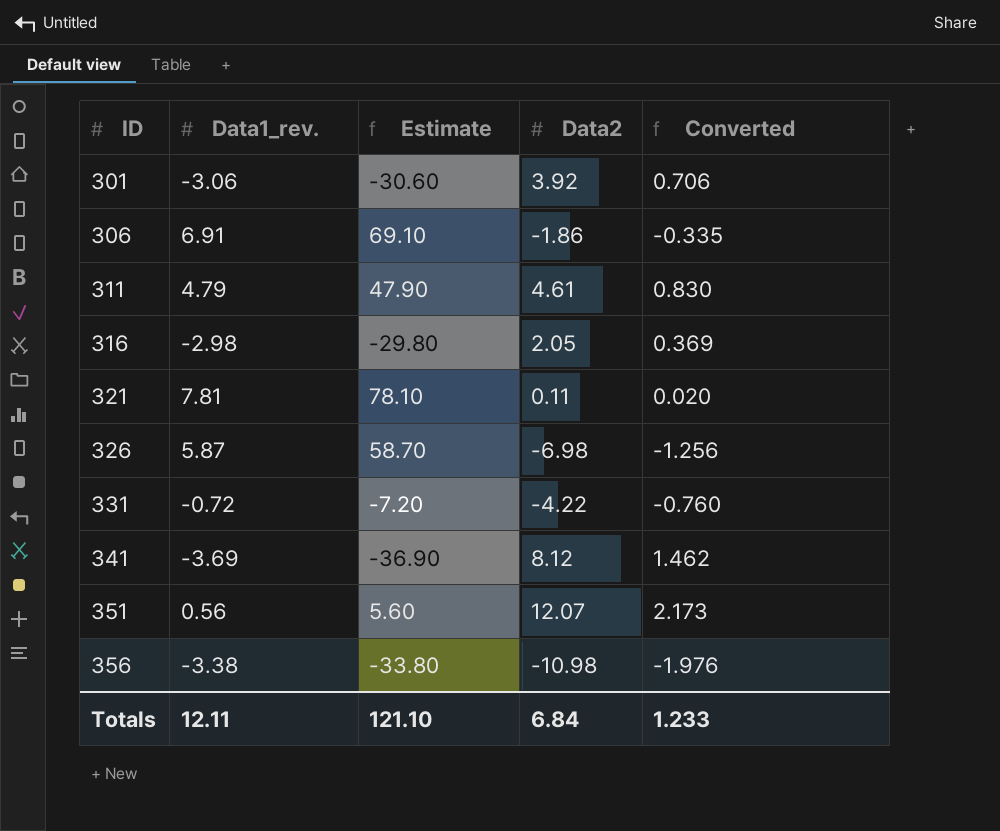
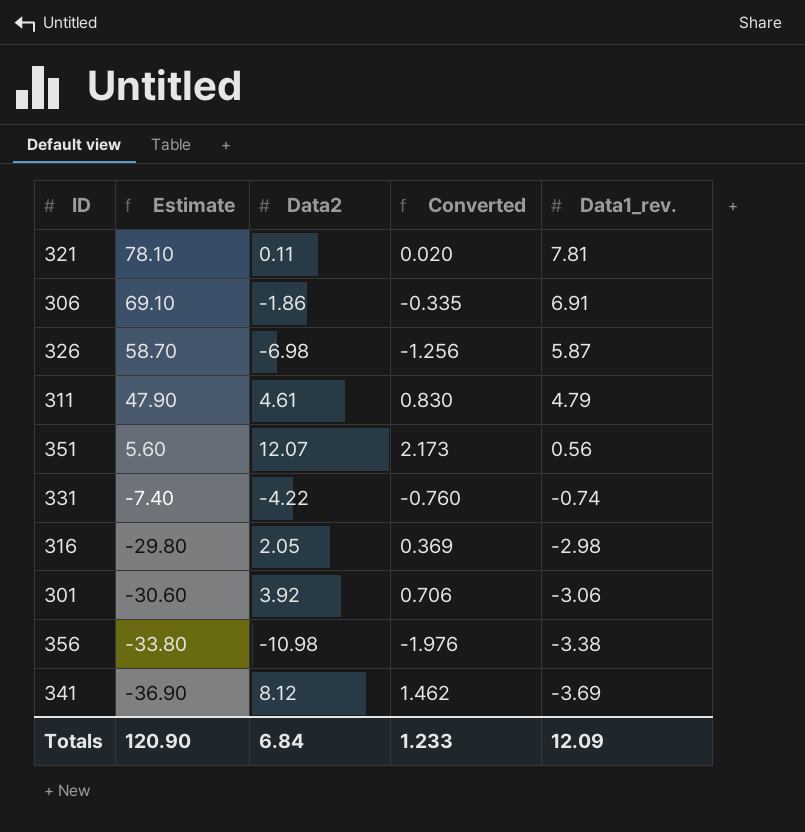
row order: ID ascending -> Estimate descending
column Data1_rev. | position: 2 -> 5
331 | Estimate: -7.20 -> -7.40
331 | Data1_rev.: -0.72 -> -0.74
Totals | Estimate: 121.10 -> 120.90
Totals | Data1_rev.: 12.11 -> 12.09

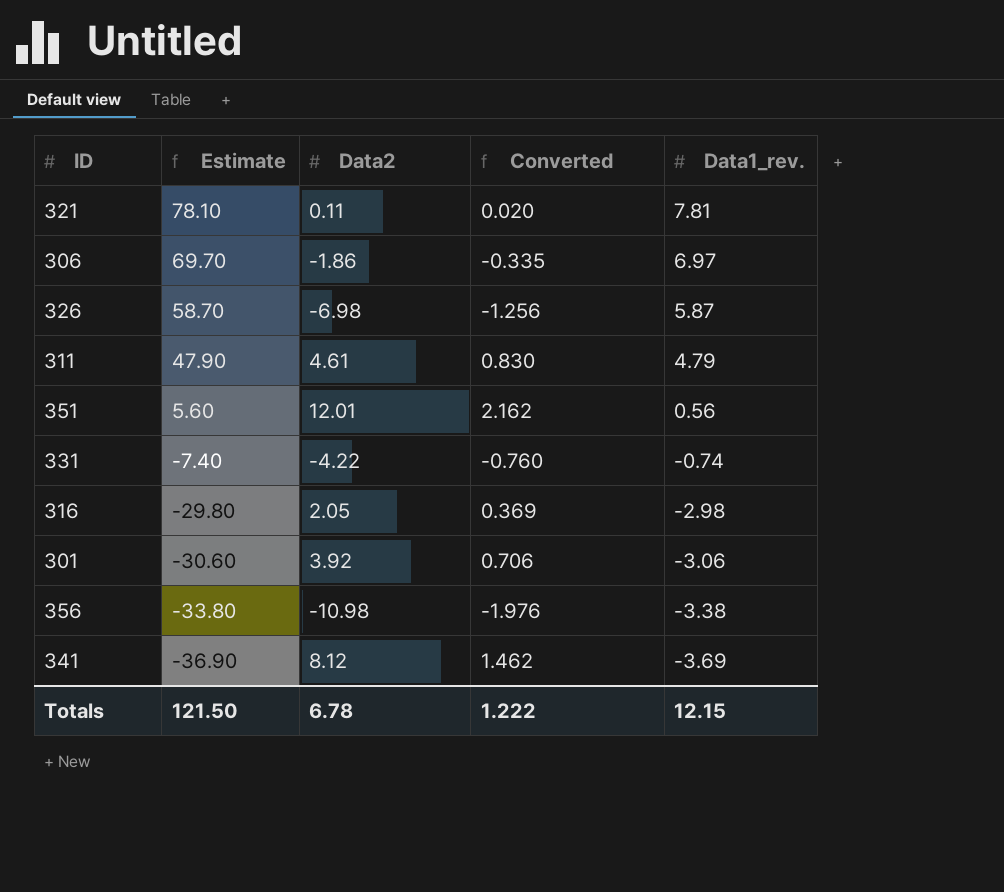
306 | Estimate: 69.10 -> 69.70
306 | Data1_rev.: 6.91 -> 6.97
351 | Data2: 12.07 -> 12.01
351 | Converted: 2.173 -> 2.162
Totals | Estimate: 120.90 -> 121.50
Totals | Data2: 6.84 -> 6.78
Totals | Converted: 1.233 -> 1.222
Totals | Data1_rev.: 12.09 -> 12.15

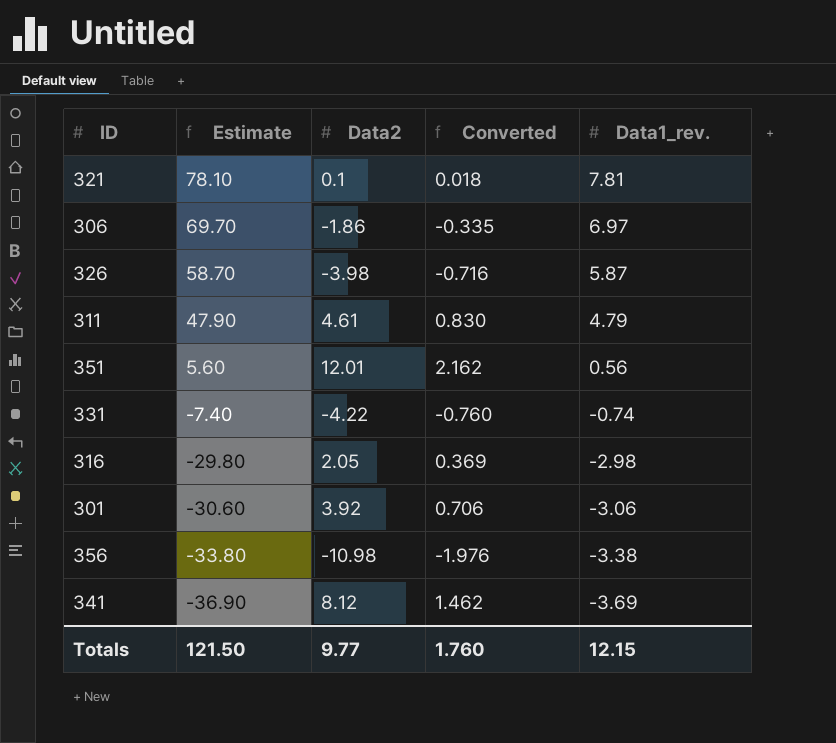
321 | Data2: 0.11 -> 0.1
321 | Converted: 0.020 -> 0.018
326 | Data2: -6.98 -> -3.98
326 | Converted: -1.256 -> -0.716
Totals | Data2: 6.78 -> 9.77
Totals | Converted: 1.222 -> 1.760

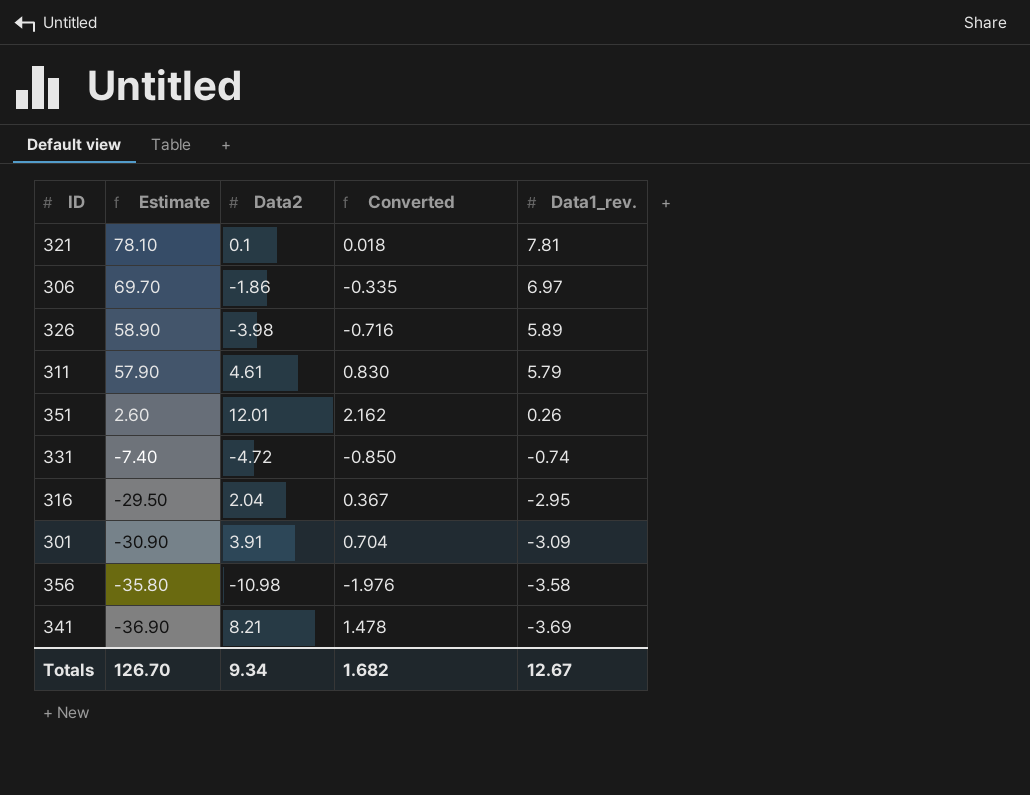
326 | Estimate: 58.70 -> 58.90
326 | Data1_rev.: 5.87 -> 5.89
311 | Estimate: 47.90 -> 57.90
311 | Data1_rev.: 4.79 -> 5.79
351 | Estimate: 5.60 -> 2.60
351 | Data1_rev.: 0.56 -> 0.26
331 | Data2: -4.22 -> -4.72
331 | Converted: -0.760 -> -0.850
316 | Estimate: -29.80 -> -29.50
316 | Data2: 2.05 -> 2.04
316 | Converted: 0.369 -> 0.367
316 | Data1_rev.: -2.98 -> -2.95
301 | Estimate: -30.60 -> -30.90
301 | Data2: 3.92 -> 3.91
301 | Converted: 0.706 -> 0.704
301 | Data1_rev.: -3.06 -> -3.09
356 | Estimate: -33.80 -> -35.80
356 | Data1_rev.: -3.38 -> -3.58
341 | Data2: 8.12 -> 8.21
341 | Converted: 1.462 -> 1.478
Totals | Estimate: 121.50 -> 126.70
Totals | Data2: 9.77 -> 9.34
Totals | Converted: 1.760 -> 1.682
Totals | Data1_rev.: 12.15 -> 12.67

